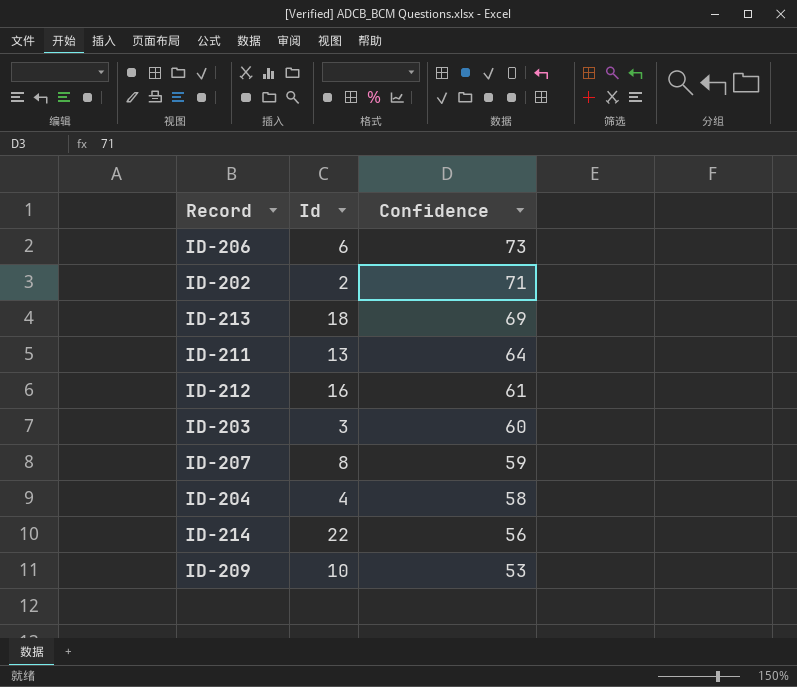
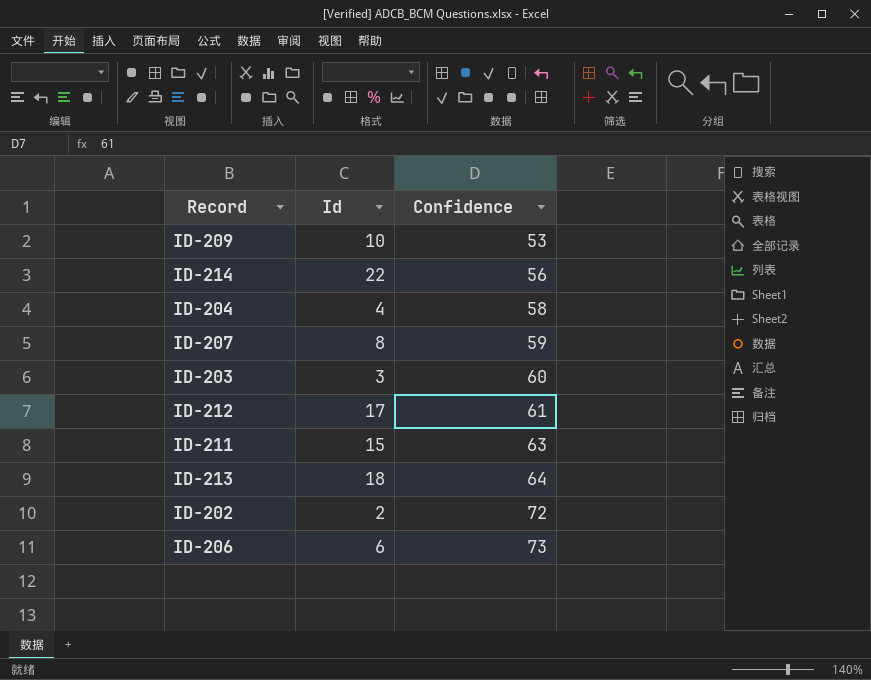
row order: Confidence descending -> Confidence ascending
ID-212 | Id: 16 -> 17
ID-211 | Id: 13 -> 15
ID-211 | Confidence: 64 -> 63
ID-213 | Confidence: 69 -> 64
ID-202 | Confidence: 71 -> 72

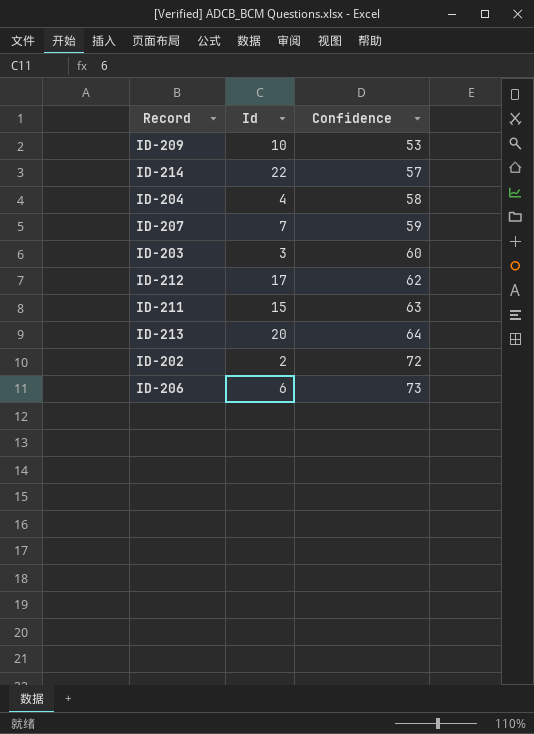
ID-214 | Confidence: 56 -> 57
ID-207 | Id: 8 -> 7
ID-212 | Confidence: 61 -> 62
ID-213 | Id: 18 -> 20

